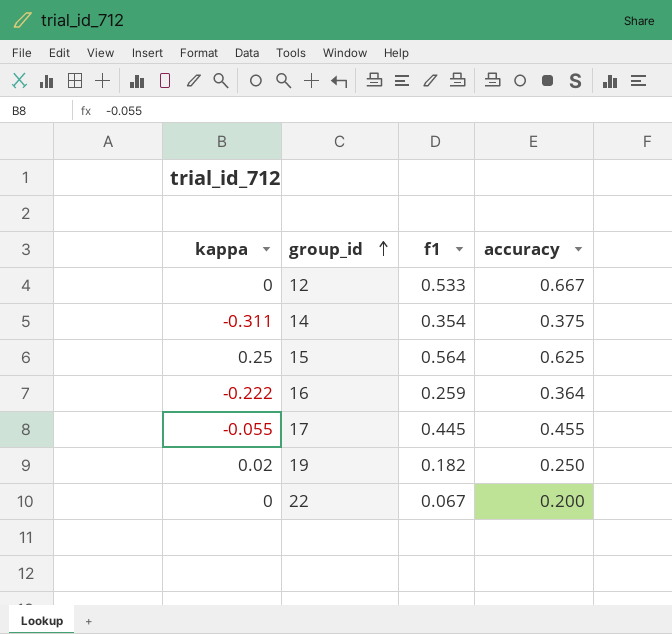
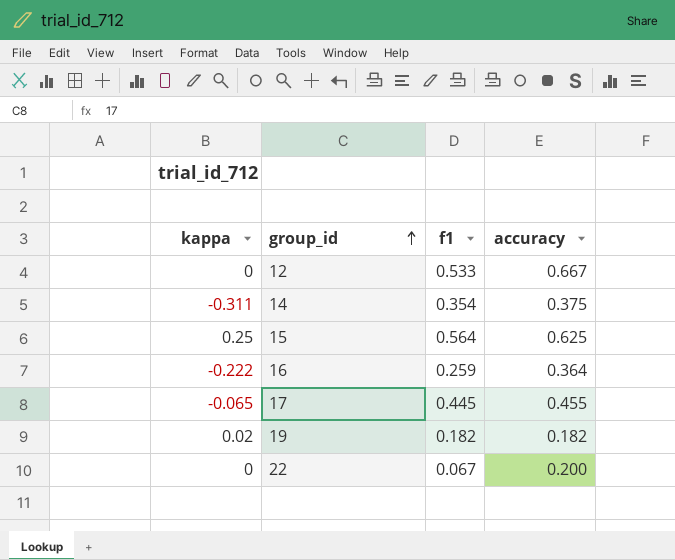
17 | kappa: -0.055 -> -0.065
19 | accuracy: 0.250 -> 0.182

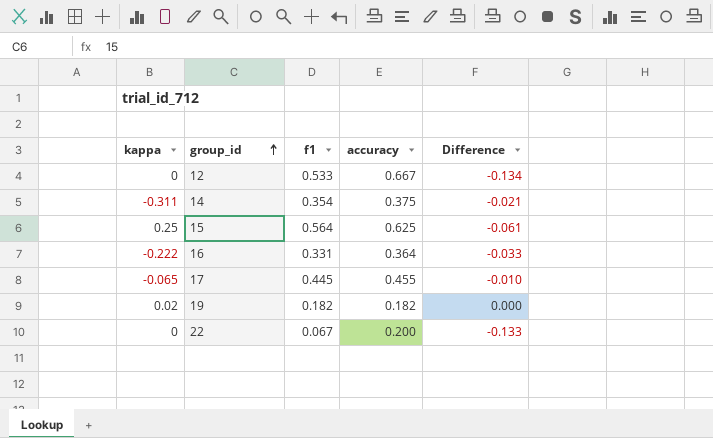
column Difference | formula: none -> [f1] - [accuracy]
16 | f1: 0.259 -> 0.331

